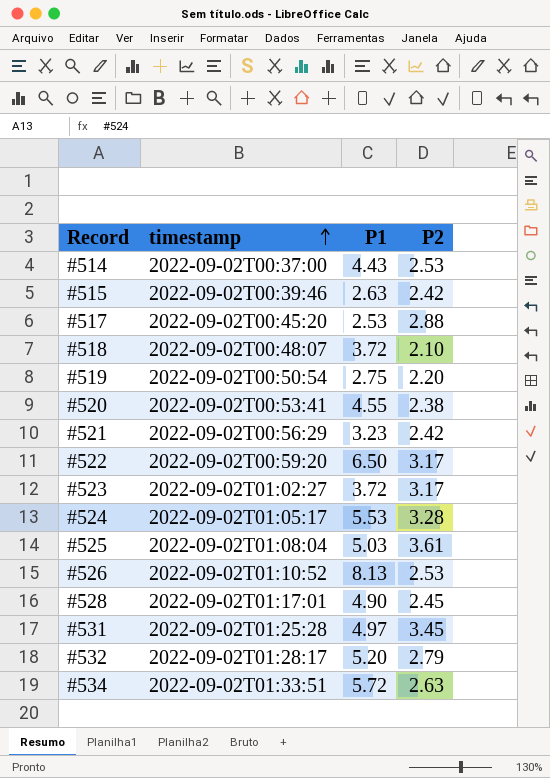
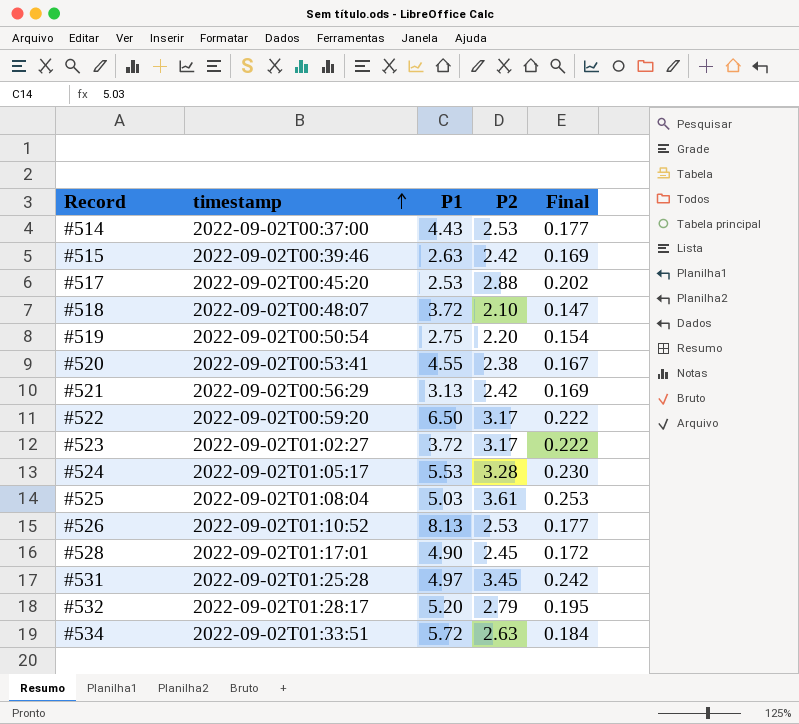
column Final | formula: none -> [P2] * 0.07
#521 | P1: 3.23 -> 3.13

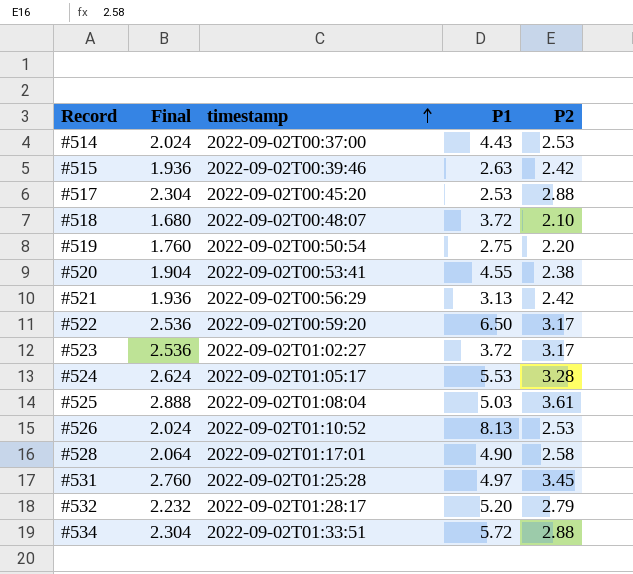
column Final | formula: [P2] * 0.07 -> [P2] * 0.8
column Final | position: 5 -> 2
#528 | P2: 2.45 -> 2.58
#534 | P2: 2.63 -> 2.88

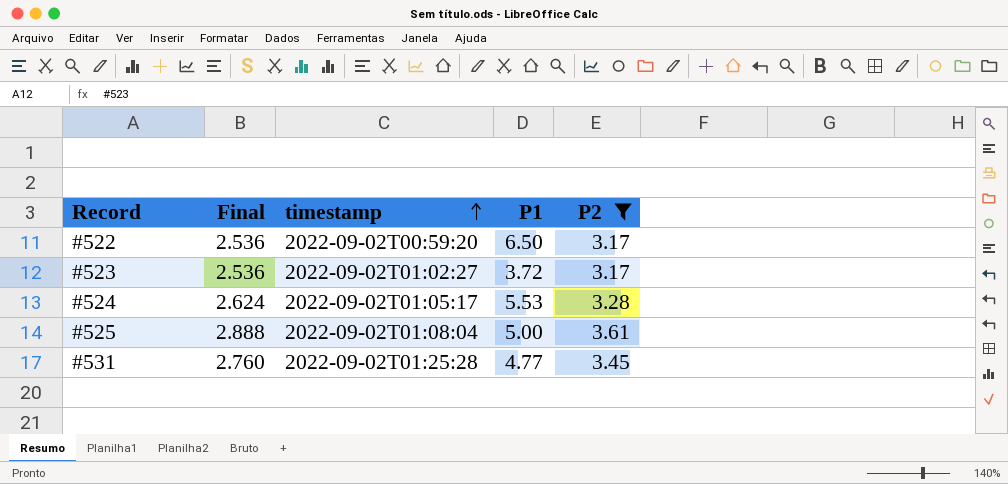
filter: none -> P2 >= 3.17
#525 | P1: 5.03 -> 5.00
#531 | P1: 4.97 -> 4.77

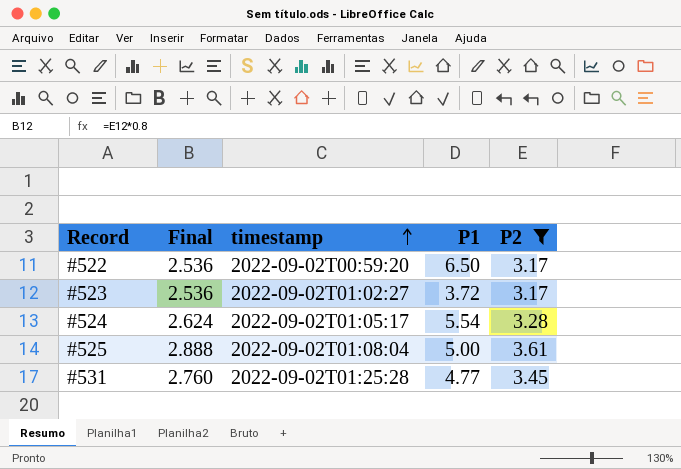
#524 | P1: 5.53 -> 5.54

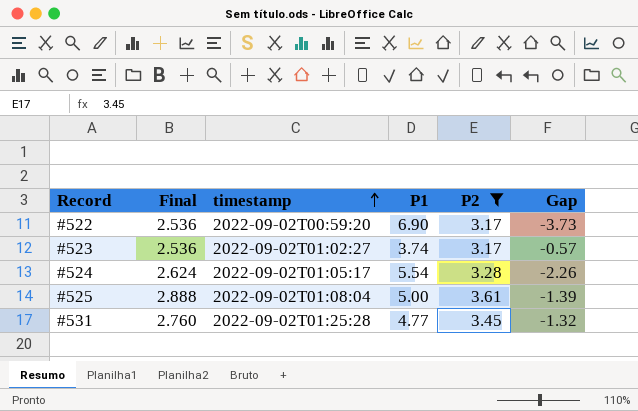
column Gap | formula: none -> [P2] - [P1]
#522 | P1: 6.50 -> 6.90
#523 | P1: 3.72 -> 3.74

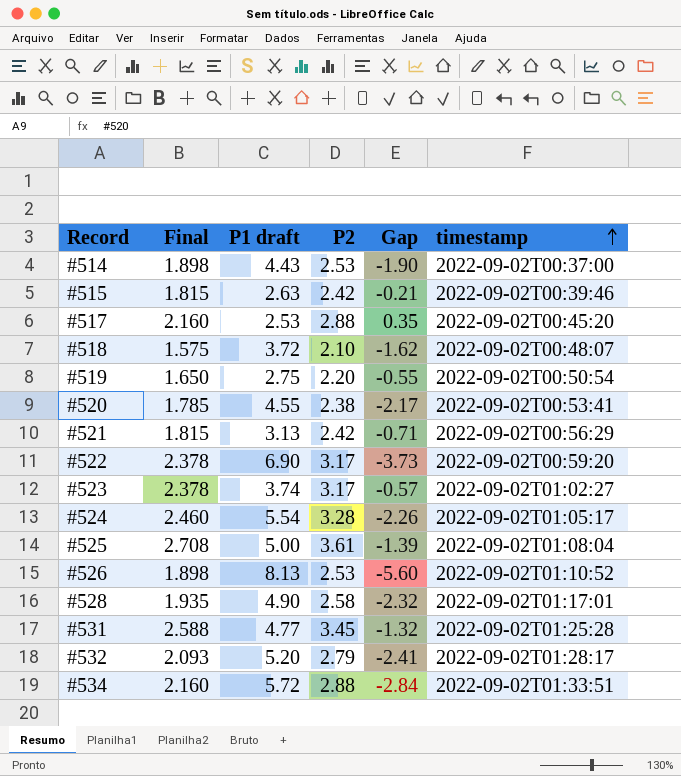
filter: P2 >= 3.17 -> none
column Final | formula: [P2] * 0.8 -> [P2] * 0.75
column name: P1 -> P1 draft
column timestamp | position: 3 -> 6

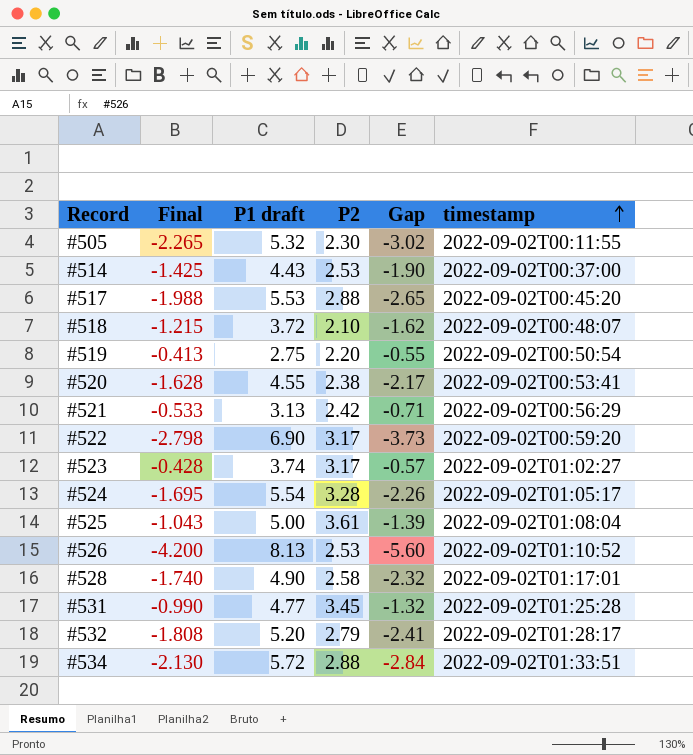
column Final | formula: [P2] * 0.75 -> [Gap] * 0.75
row #515: 1.815 | 2.63 | 2.42 | -0.21 | 2022-09-02T00:39:46 -> none
row #505: none -> -2.265 | 5.32 | 2.30 | -3.02 | 2022-09-02T00:11:55
#517 | P1 draft: 2.53 -> 5.53
#517 | Gap: 0.35 -> -2.65

